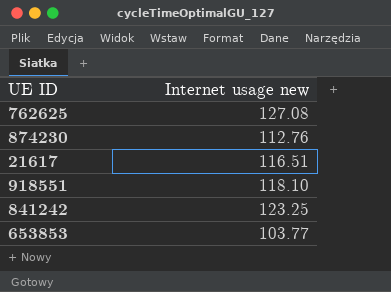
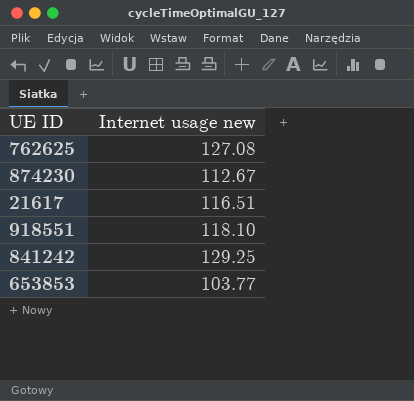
874230 | Internet usage new: 112.76 -> 112.67
841242 | Internet usage new: 123.25 -> 129.25

